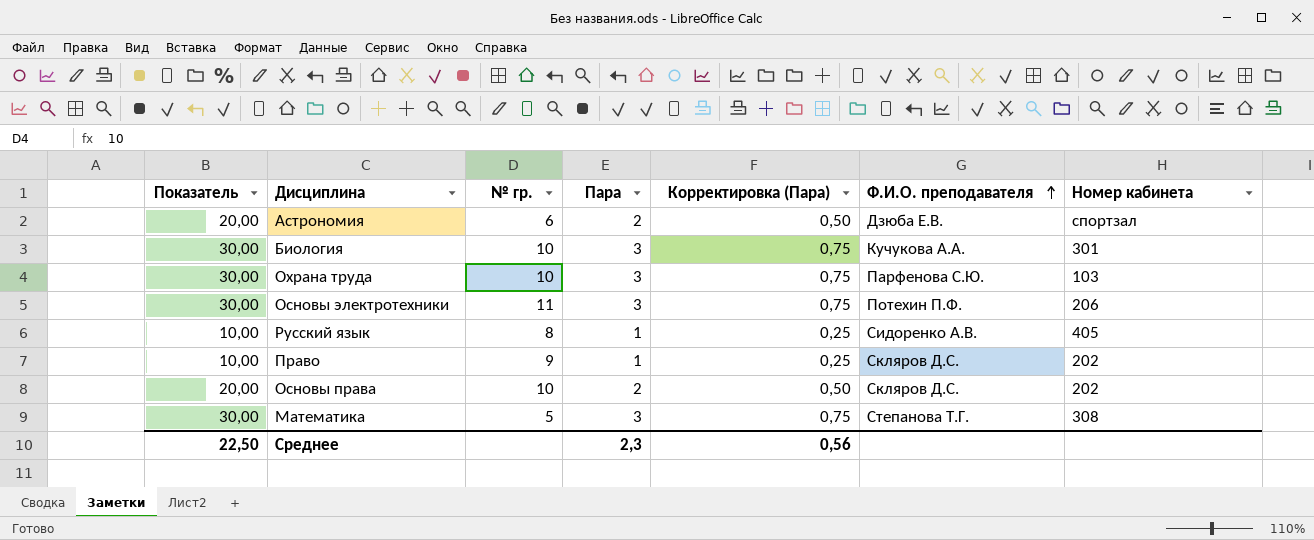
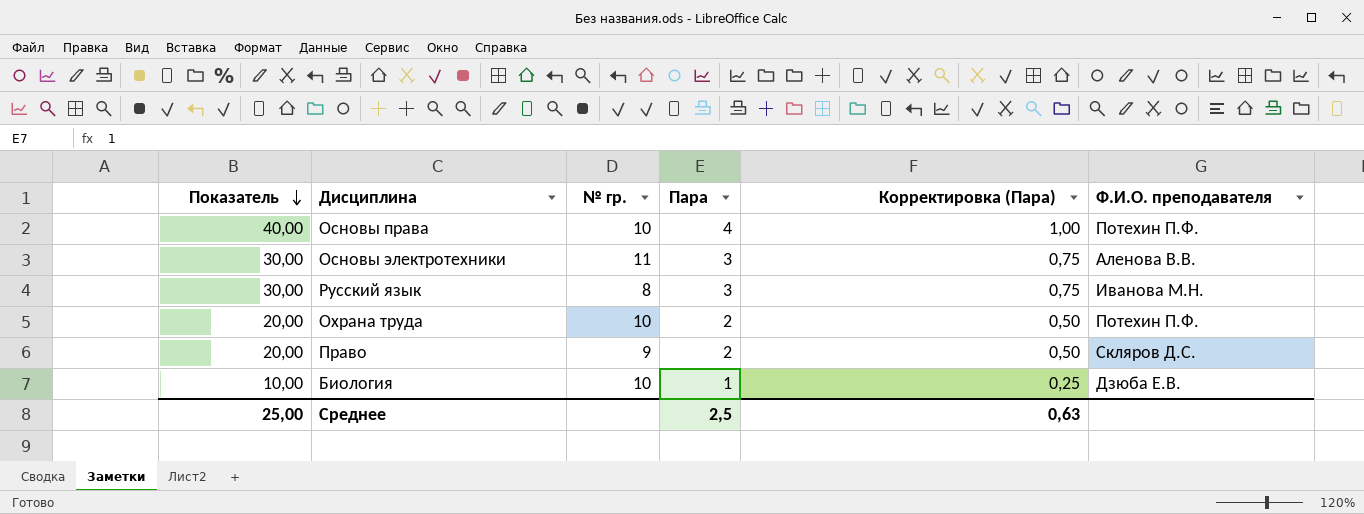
row order: Ф.И.О. преподавателя ascending -> Показатель descending
column Номер кабинета | position: 7 -> none
row Астрономия: 20,00 | 6 | 2 | 0,50 | Дзюба Е.В. | спортзал -> none
row Математика: 30,00 | 5 | 3 | 0,75 | Степанова Т.Г. | 308 -> none
Основы права | Показатель: 20,00 -> 40,00
Основы права | Пара: 2 -> 4
Основы права | Корректировка (Пара): 0,50 -> 1,00
Основы права | Ф.И.О. преподавателя: Скляров Д.С. -> Потехин П.Ф.
Основы электротехники | Ф.И.О. преподавателя: Потехин П.Ф. -> Аленова В.В.
Русский язык | Показатель: 10,00 -> 30,00
Русский язык | Пара: 1 -> 3
Русский язык | Корректировка (Пара): 0,25 -> 0,75
Русский язык | Ф.И.О. преподавателя: Сидоренко А.В. -> Иванова М.Н.
Охрана труда | Показатель: 30,00 -> 20,00
Охрана труда | Пара: 3 -> 2
Охрана труда | Корректировка (Пара): 0,75 -> 0,50
Охрана труда | Ф.И.О. преподавателя: Парфенова С.Ю. -> Потехин П.Ф.
Право | Показатель: 10,00 -> 20,00
Право | Пара: 1 -> 2
Право | Корректировка (Пара): 0,25 -> 0,50
Биология | Показатель: 30,00 -> 10,00
Биология | Пара: 3 -> 1
Биология | Корректировка (Пара): 0,75 -> 0,25
Биология | Ф.И.О. преподавателя: Кучукова А.А. -> Дзюба Е.В.
Среднее | Показатель: 22,50 -> 25,00
Среднее | Пара: 2,3 -> 2,5
Среднее | Корректировка (Пара): 0,56 -> 0,63

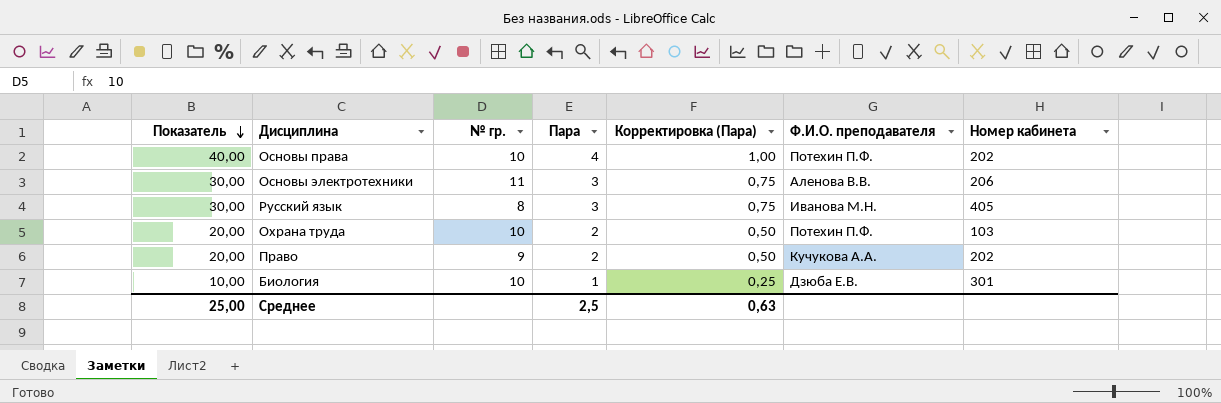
column Номер кабинета | position: none -> 7
Право | Ф.И.О. преподавателя: Скляров Д.С. -> Кучукова А.А.

